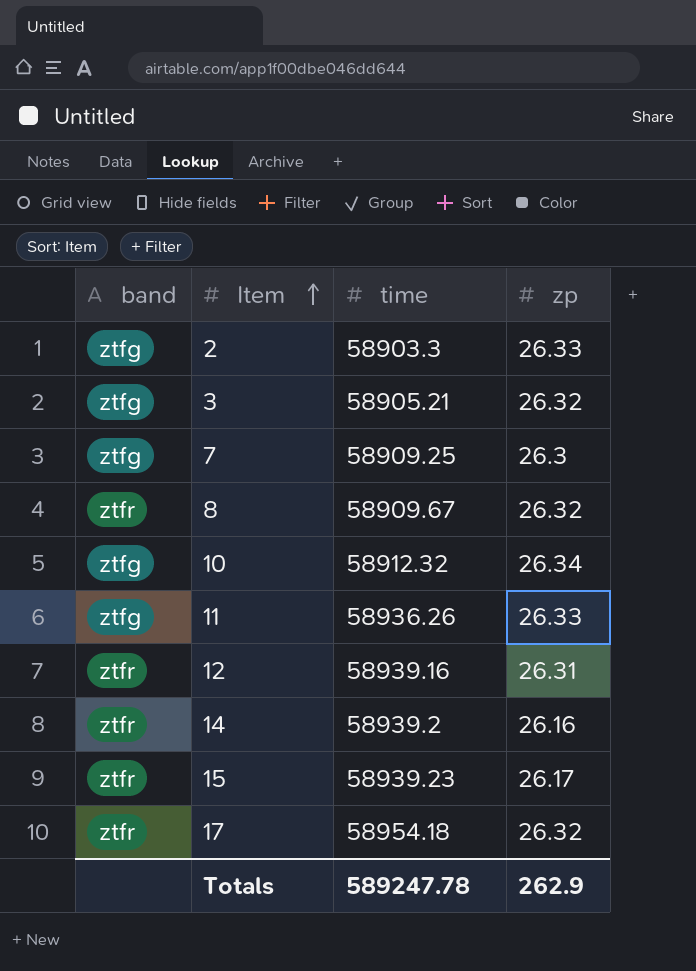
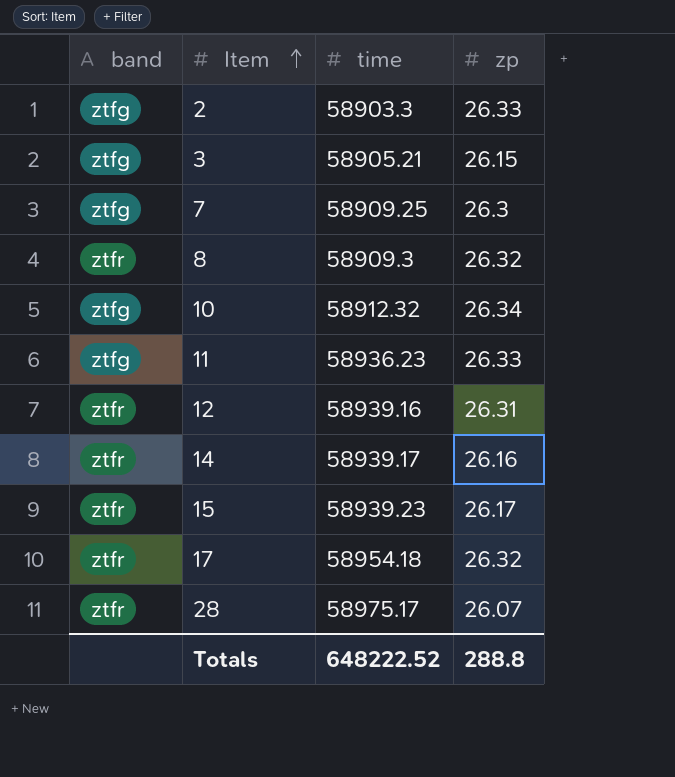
3 | zp: 26.32 -> 26.15
8 | time: 58909.67 -> 58909.3
11 | time: 58936.26 -> 58936.23
14 | time: 58939.2 -> 58939.17
row 28: none -> ztfr | 58975.17 | 26.07
Totals | time: 589247.78 -> 648222.52
Totals | zp: 262.9 -> 288.8

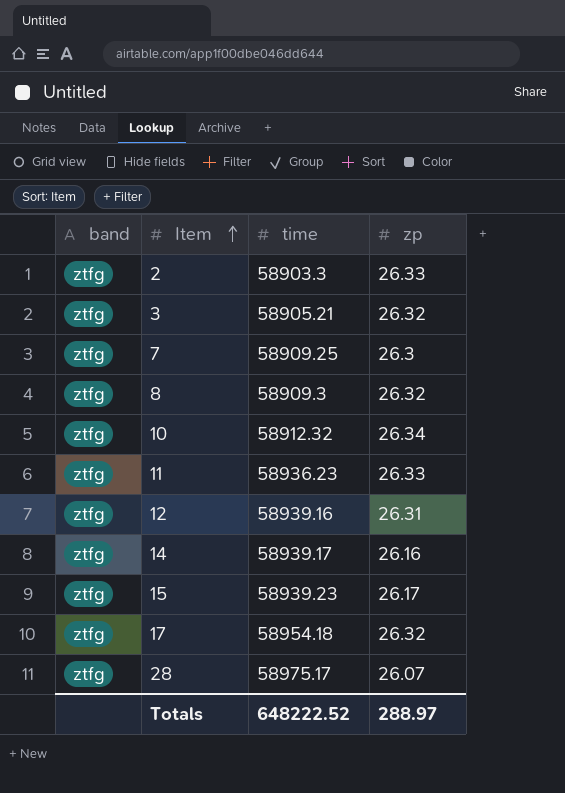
3 | zp: 26.15 -> 26.32
8 | band: ztfr -> ztfg
12 | band: ztfr -> ztfg
14 | band: ztfr -> ztfg
15 | band: ztfr -> ztfg
17 | band: ztfr -> ztfg
28 | band: ztfr -> ztfg
Totals | zp: 288.8 -> 288.97

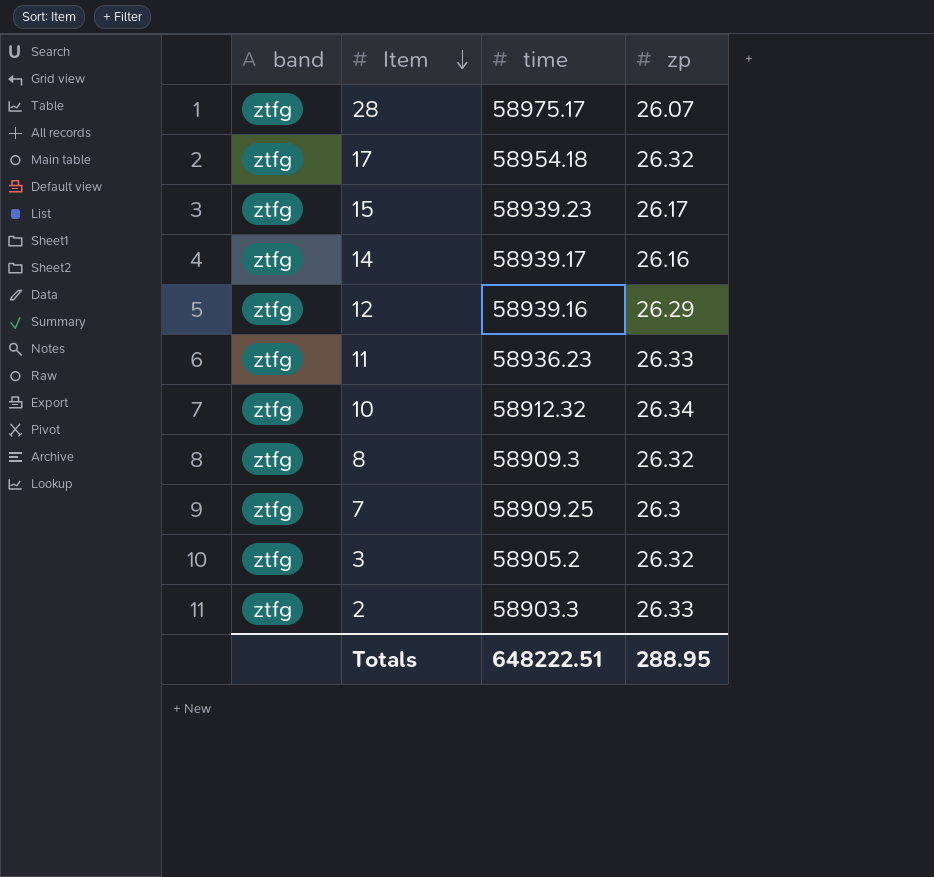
row order: Item ascending -> Item descending
12 | zp: 26.31 -> 26.29
3 | time: 58905.21 -> 58905.2
Totals | time: 648222.52 -> 648222.51
Totals | zp: 288.97 -> 288.95

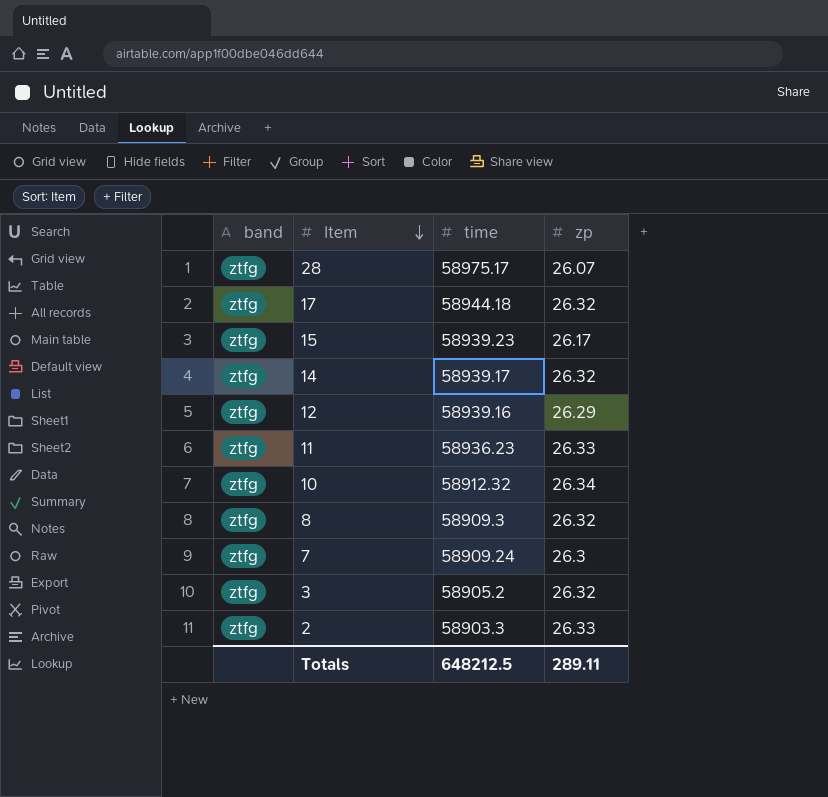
17 | time: 58954.18 -> 58944.18
14 | zp: 26.16 -> 26.32
7 | time: 58909.25 -> 58909.24
Totals | time: 648222.51 -> 648212.5
Totals | zp: 288.95 -> 289.11

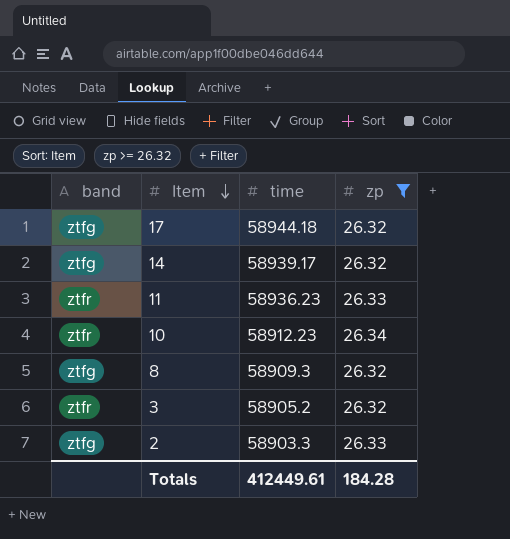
filter: none -> zp >= 26.32
11 | band: ztfg -> ztfr
10 | band: ztfg -> ztfr
10 | time: 58912.32 -> 58912.23
3 | band: ztfg -> ztfr
Totals | time: 648212.5 -> 412449.61
Totals | zp: 289.11 -> 184.28

